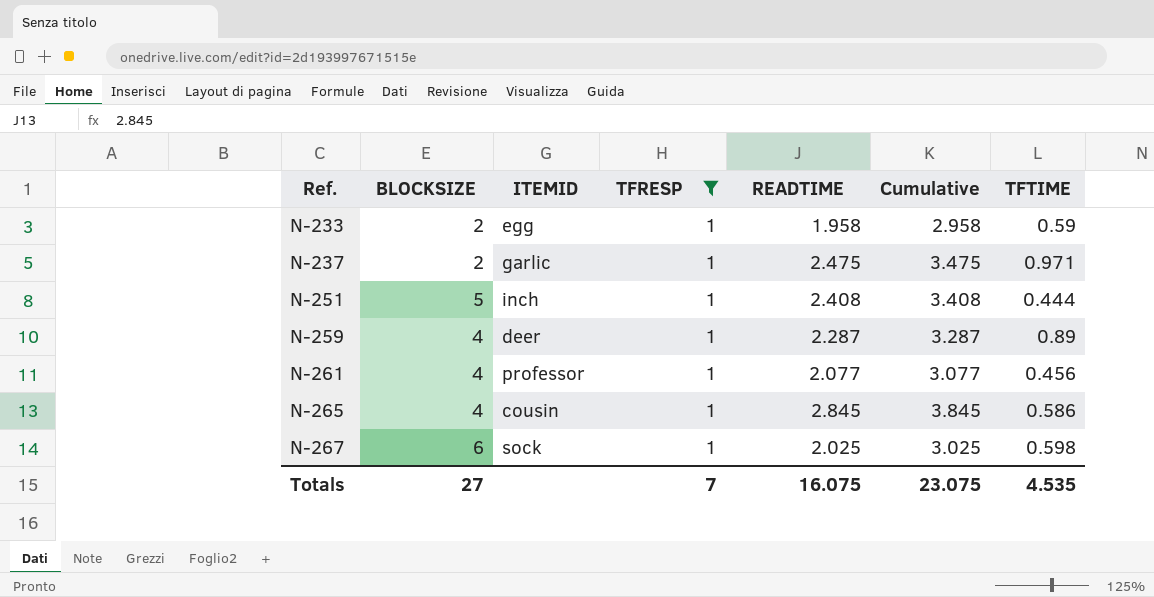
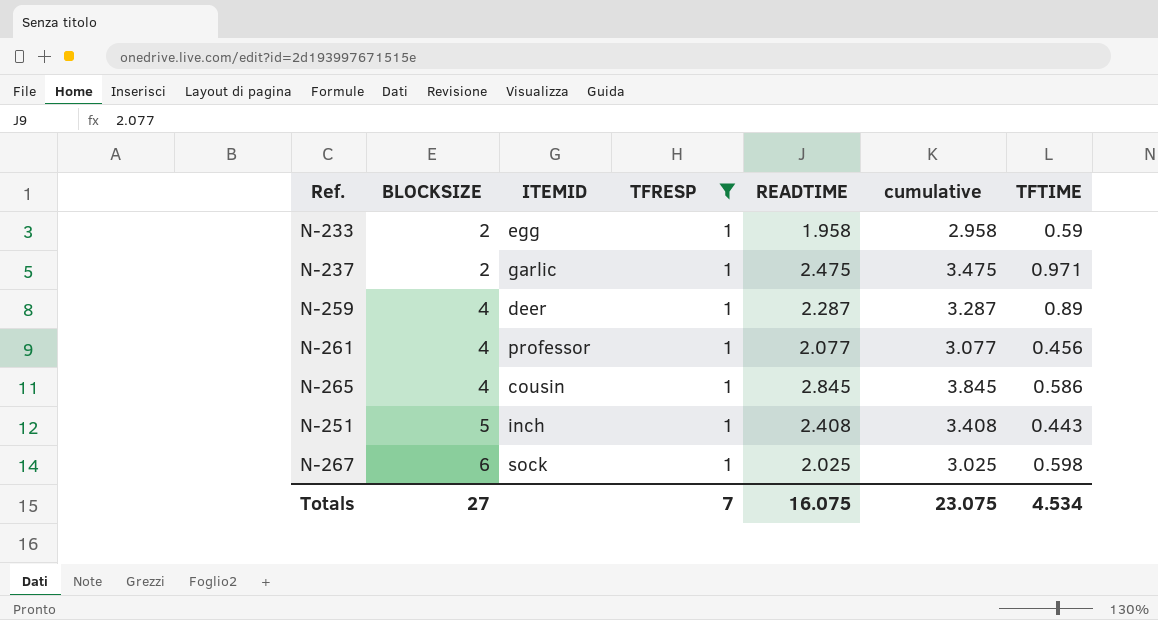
row order: Ref. ascending -> BLOCKSIZE ascending
column name: Cumulative -> cumulative
N-251 | TFTIME: 0.444 -> 0.443
Totals | TFTIME: 4.535 -> 4.534

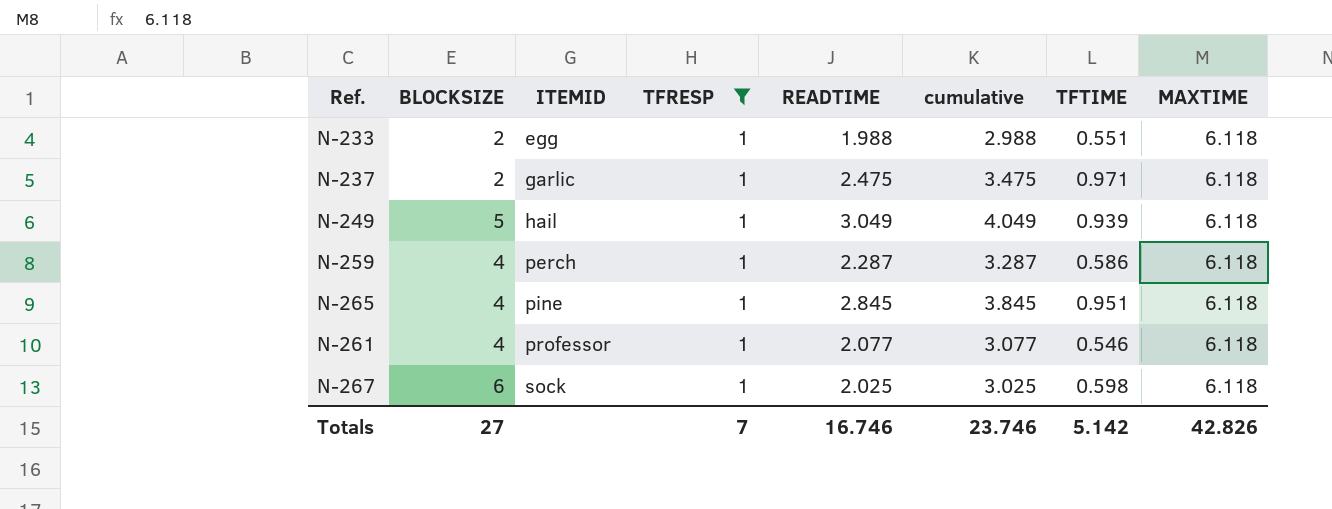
row order: BLOCKSIZE ascending -> ITEMID ascending
column MAXTIME | position: none -> 8
row N-251: 5 | inch | 1 | 2.408 | 3.408 | 0.443 -> none
N-233 | READTIME: 1.958 -> 1.988
N-233 | cumulative: 2.958 -> 2.988
N-233 | TFTIME: 0.59 -> 0.551
row N-249: none -> 5 | hail | 1 | 3.049 | 4.049 | 0.939 | 6.118
N-259 | ITEMID: deer -> perch
N-259 | TFTIME: 0.89 -> 0.586
N-265 | ITEMID: cousin -> pine
N-265 | TFTIME: 0.586 -> 0.951
N-261 | TFTIME: 0.456 -> 0.546
Totals | READTIME: 16.075 -> 16.746
Totals | cumulative: 23.075 -> 23.746
Totals | TFTIME: 4.534 -> 5.142

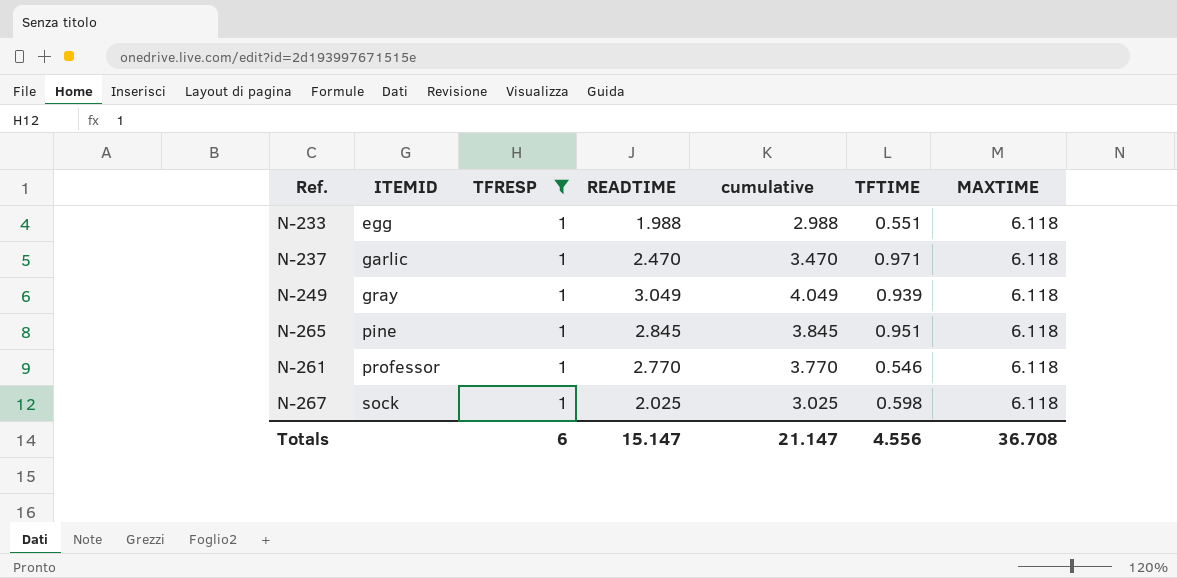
column BLOCKSIZE | position: 2 -> none
row N-259: 4 | perch | 1 | 2.287 | 3.287 | 0.586 | 6.118 -> none
N-237 | READTIME: 2.475 -> 2.470
N-237 | cumulative: 3.475 -> 3.470
N-249 | ITEMID: hail -> gray
N-261 | READTIME: 2.077 -> 2.770
N-261 | cumulative: 3.077 -> 3.770
Totals | TFRESP: 7 -> 6
Totals | READTIME: 16.746 -> 15.147
Totals | cumulative: 23.746 -> 21.147
Totals | TFTIME: 5.142 -> 4.556
Totals | MAXTIME: 42.826 -> 36.708

